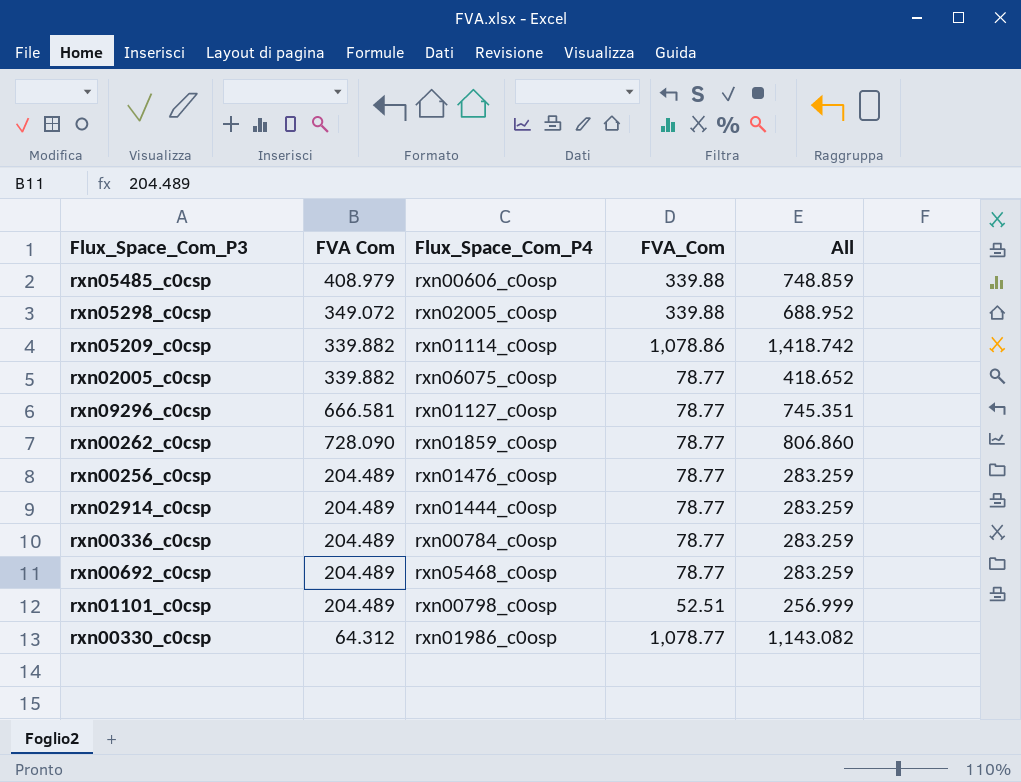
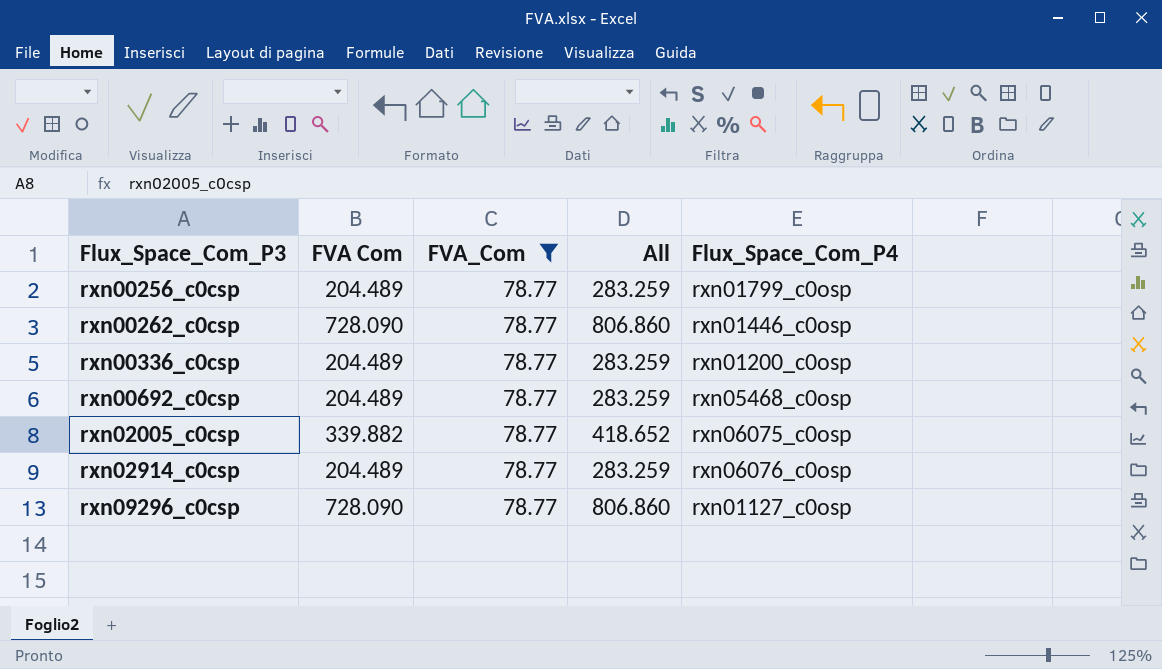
filter: none -> FVA_Com = 78.77
row order: none -> Flux_Space_Com_P3 ascending
column Flux_Space_Com_P4 | position: 3 -> 5
rxn00256_c0csp | Flux_Space_Com_P4: rxn01476_c0osp -> rxn01799_c0osp
rxn00262_c0csp | Flux_Space_Com_P4: rxn01859_c0osp -> rxn01446_c0osp
rxn00336_c0csp | Flux_Space_Com_P4: rxn00784_c0osp -> rxn01200_c0osp
rxn02914_c0csp | Flux_Space_Com_P4: rxn01444_c0osp -> rxn06076_c0osp
rxn09296_c0csp | FVA Com: 666.581 -> 728.090
rxn09296_c0csp | All: 745.351 -> 806.860

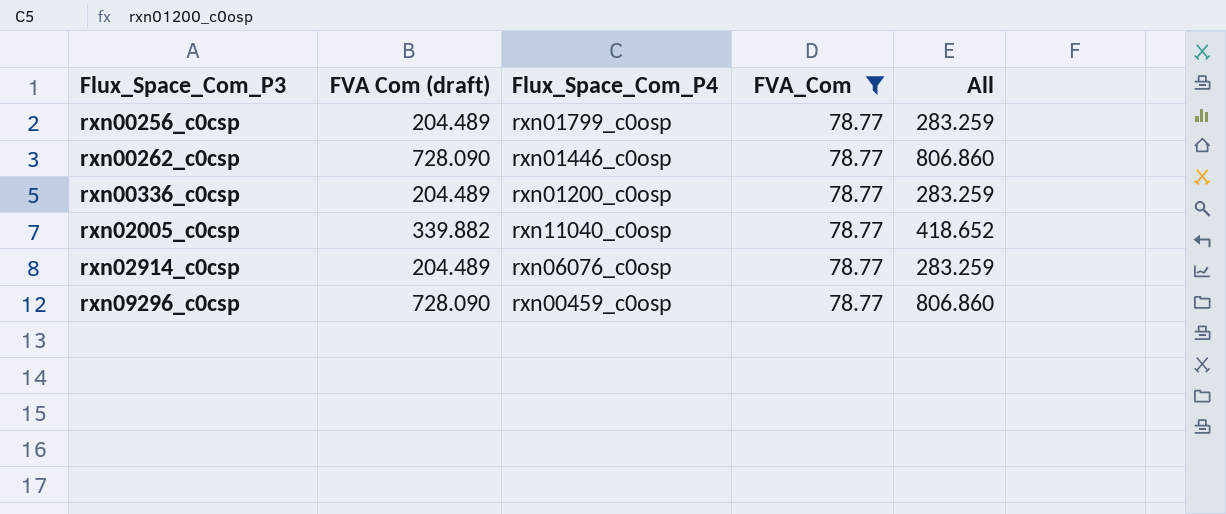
column name: FVA Com -> FVA Com (draft)
column Flux_Space_Com_P4 | position: 5 -> 3
row rxn00692_c0csp: 204.489 | 78.77 | 283.259 | rxn05468_c0osp -> none
rxn02005_c0csp | Flux_Space_Com_P4: rxn06075_c0osp -> rxn11040_c0osp
rxn09296_c0csp | Flux_Space_Com_P4: rxn01127_c0osp -> rxn00459_c0osp

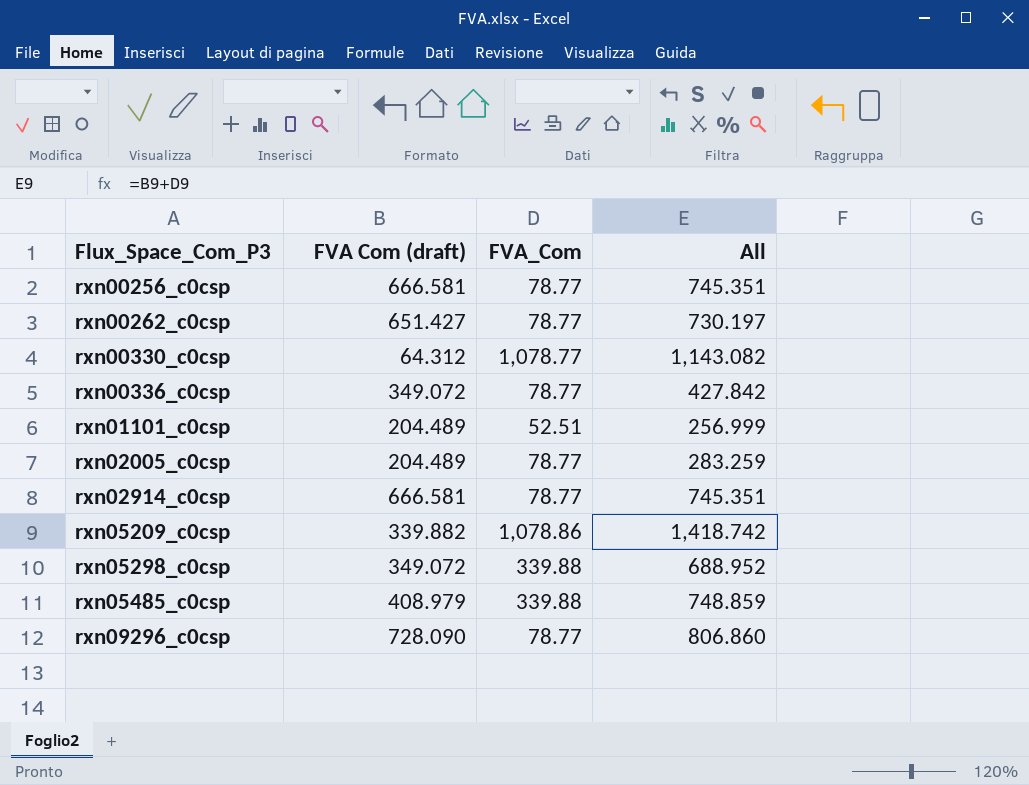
filter: FVA_Com = 78.77 -> none
column Flux_Space_Com_P4 | position: 3 -> none
rxn00256_c0csp | FVA Com (draft): 204.489 -> 666.581
rxn00256_c0csp | All: 283.259 -> 745.351
rxn00262_c0csp | FVA Com (draft): 728.090 -> 651.427
rxn00262_c0csp | All: 806.860 -> 730.197
rxn00336_c0csp | FVA Com (draft): 204.489 -> 349.072
rxn00336_c0csp | All: 283.259 -> 427.842
rxn02005_c0csp | FVA Com (draft): 339.882 -> 204.489
rxn02005_c0csp | All: 418.652 -> 283.259
rxn02914_c0csp | FVA Com (draft): 204.489 -> 666.581
rxn02914_c0csp | All: 283.259 -> 745.351

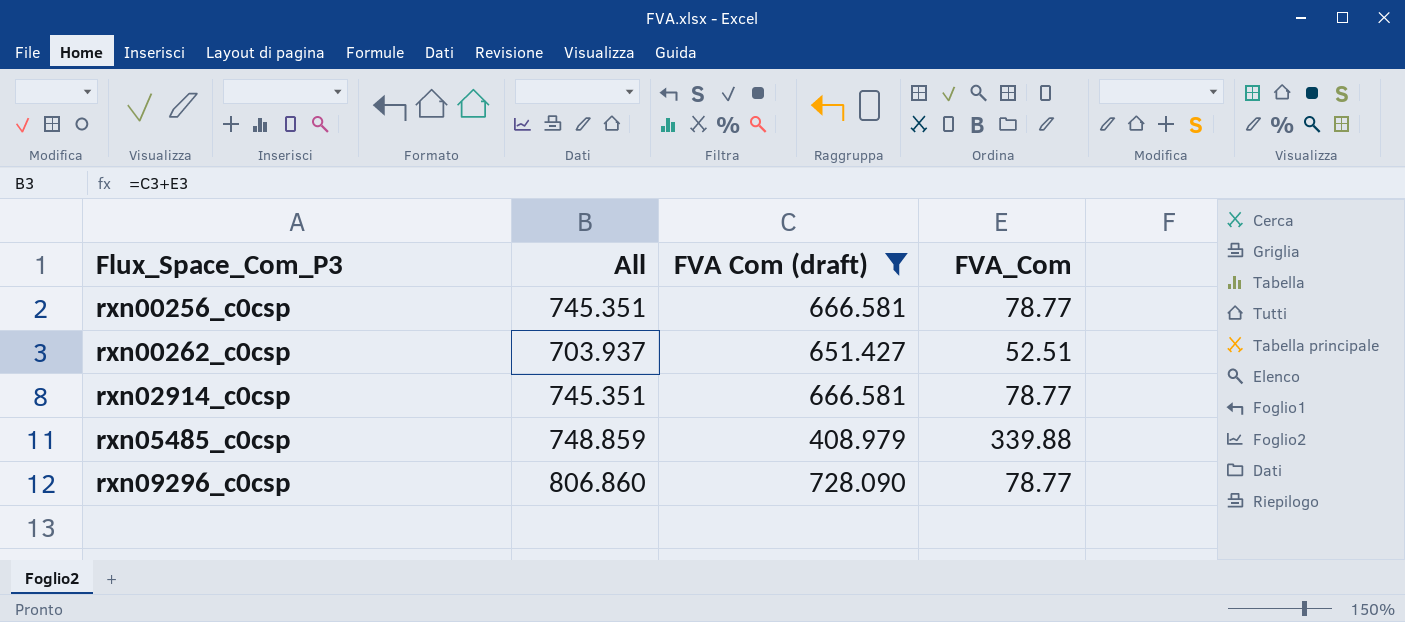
filter: none -> FVA Com (draft) >= 408.979
column All | position: 4 -> 2
rxn00262_c0csp | All: 730.197 -> 703.937
rxn00262_c0csp | FVA_Com: 78.77 -> 52.51

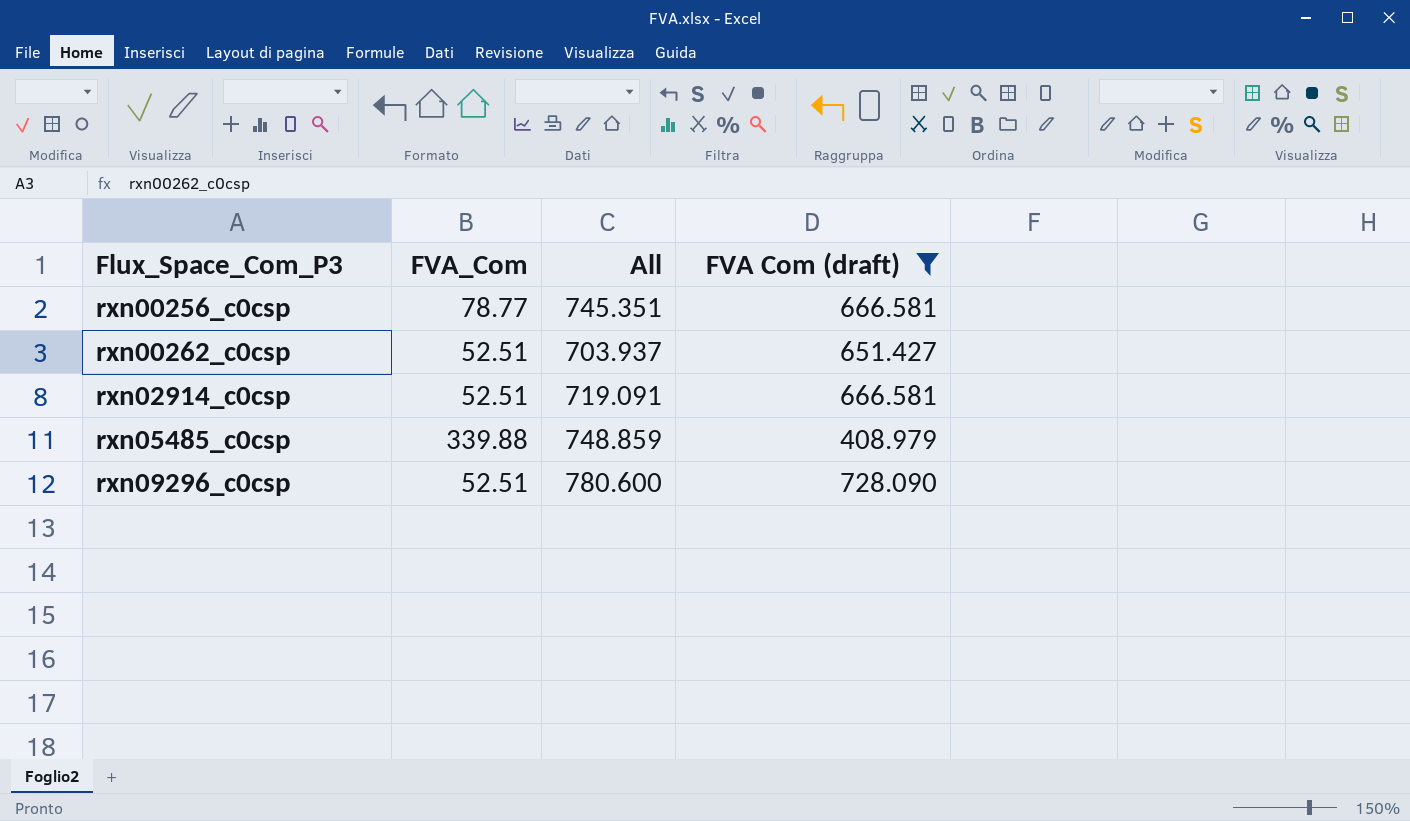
column FVA_Com | position: 4 -> 2
rxn02914_c0csp | FVA_Com: 78.77 -> 52.51
rxn02914_c0csp | All: 745.351 -> 719.091
rxn09296_c0csp | FVA_Com: 78.77 -> 52.51
rxn09296_c0csp | All: 806.860 -> 780.600

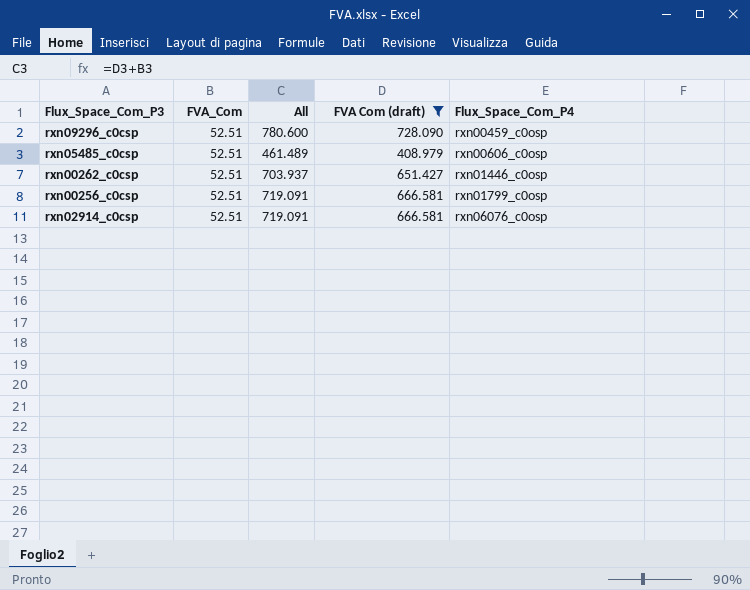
row order: Flux_Space_Com_P3 ascending -> Flux_Space_Com_P4 ascending
column Flux_Space_Com_P4 | position: none -> 5
rxn05485_c0csp | FVA_Com: 339.88 -> 52.51
rxn05485_c0csp | All: 748.859 -> 461.489
rxn00256_c0csp | FVA_Com: 78.77 -> 52.51
rxn00256_c0csp | All: 745.351 -> 719.091

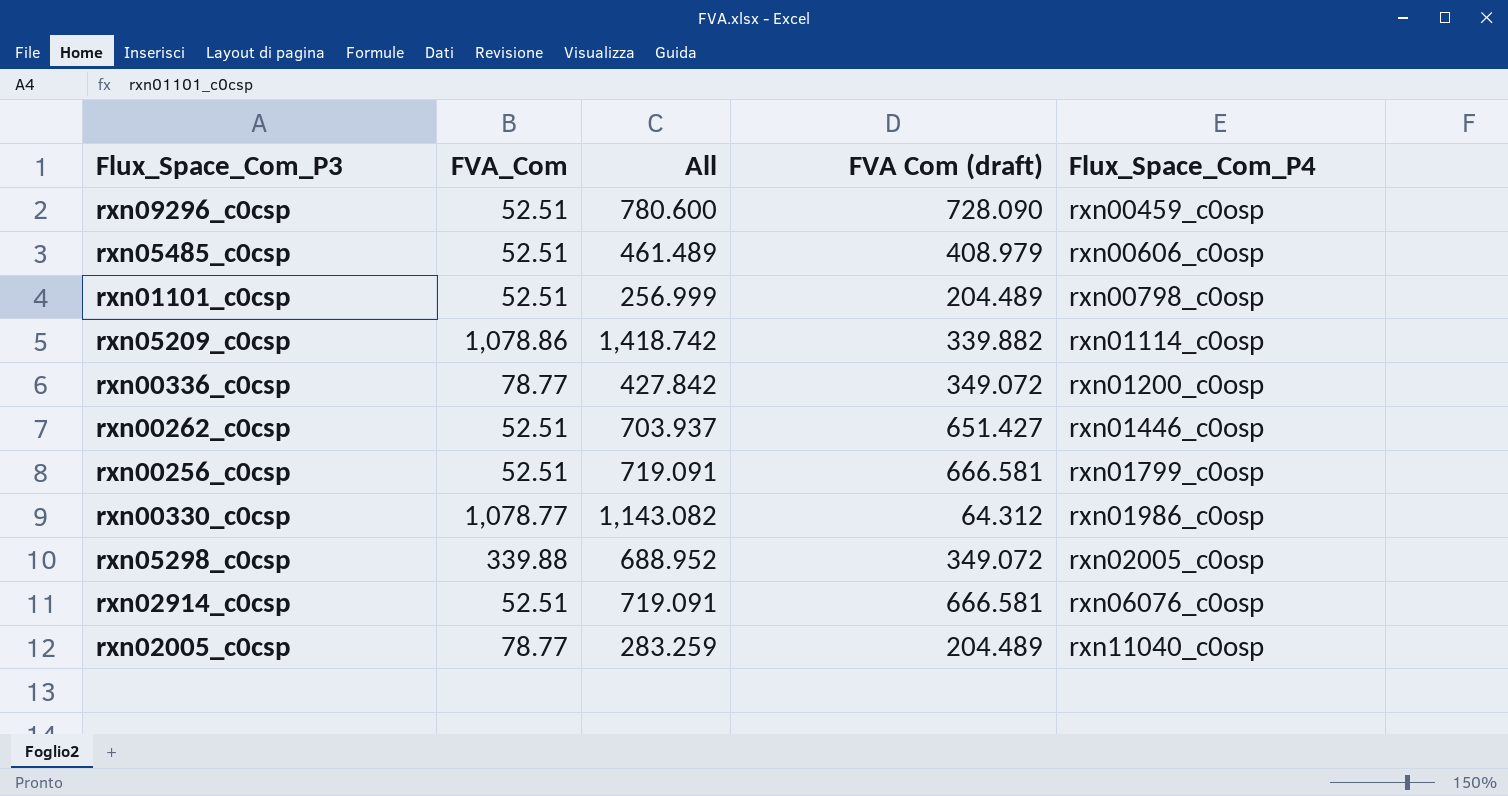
filter: FVA Com (draft) >= 408.979 -> none

